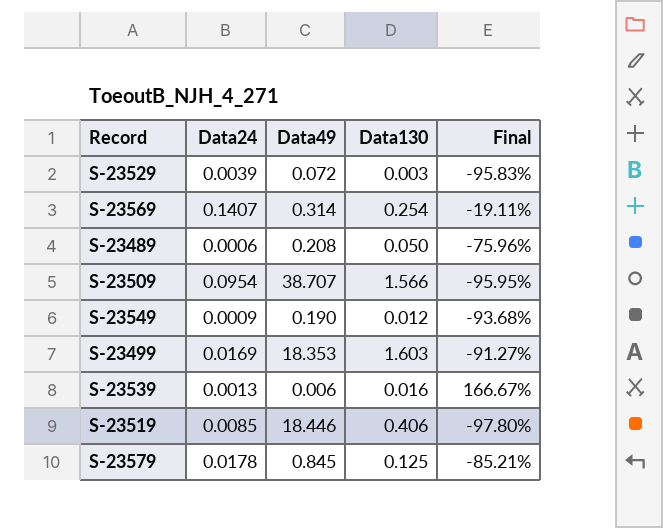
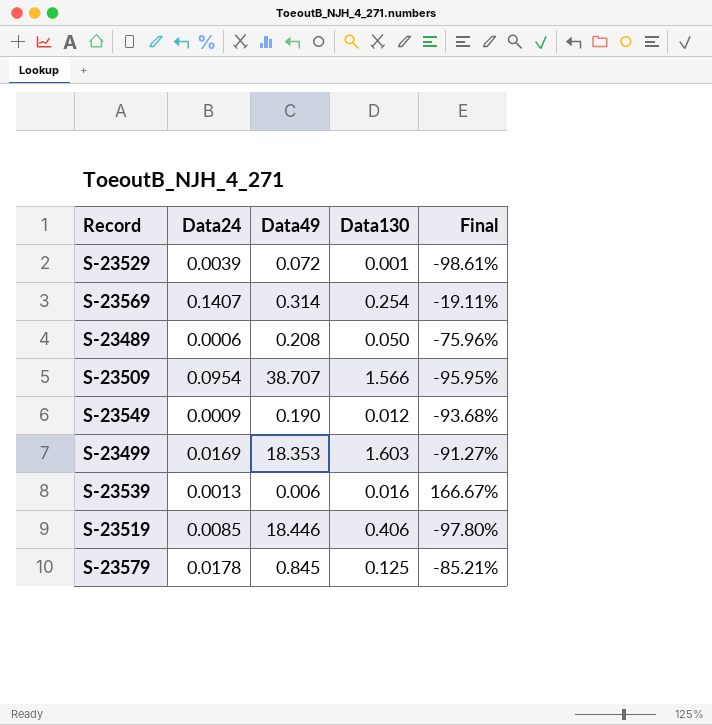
S-23529 | Data130: 0.003 -> 0.001
S-23529 | Final: -95.83% -> -98.61%

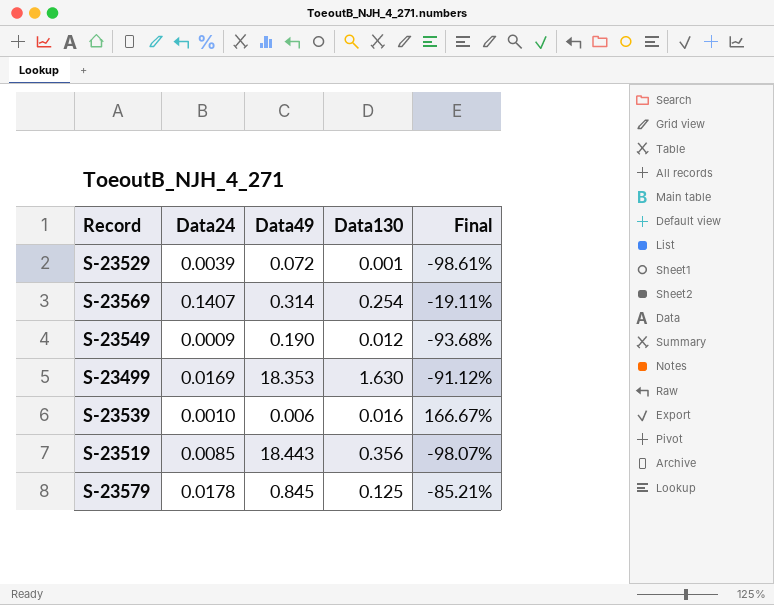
row S-23489: 0.0006 | 0.208 | 0.050 | -75.96% -> none
row S-23509: 0.0954 | 38.707 | 1.566 | -95.95% -> none
S-23499 | Data130: 1.603 -> 1.630
S-23499 | Final: -91.27% -> -91.12%
S-23539 | Data24: 0.0013 -> 0.0010
S-23519 | Data49: 18.446 -> 18.443
S-23519 | Data130: 0.406 -> 0.356
S-23519 | Final: -97.80% -> -98.07%

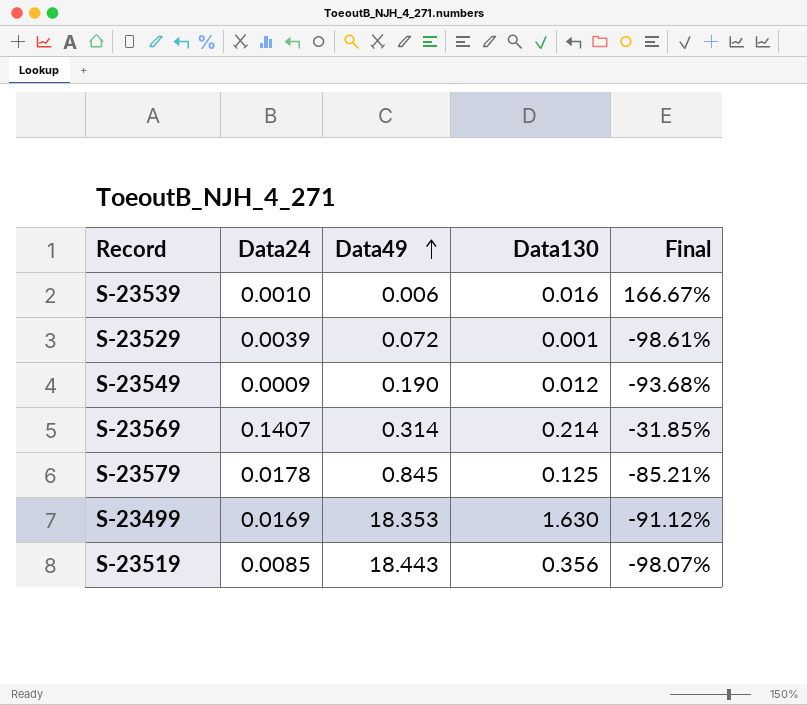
row order: none -> Data49 ascending
S-23569 | Data130: 0.254 -> 0.214
S-23569 | Final: -19.11% -> -31.85%

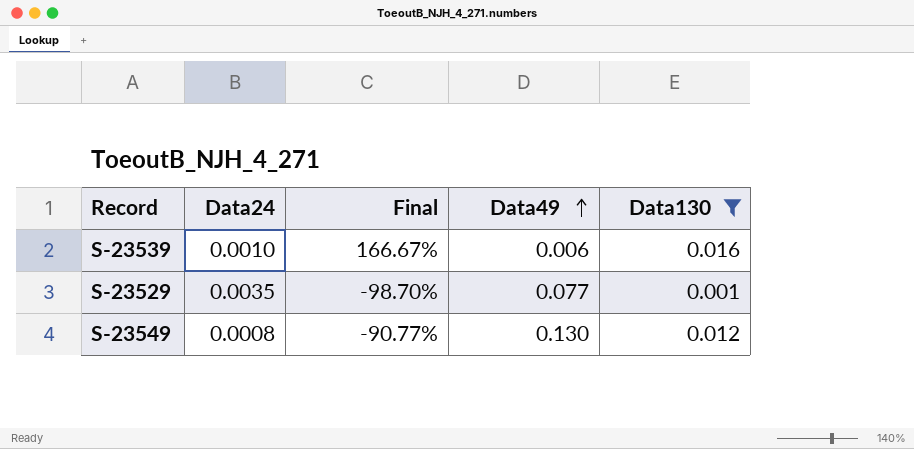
filter: none -> Data130 <= 0.016
column Final | position: 5 -> 3
S-23529 | Data24: 0.0039 -> 0.0035
S-23529 | Final: -98.61% -> -98.70%
S-23529 | Data49: 0.072 -> 0.077
S-23549 | Data24: 0.0009 -> 0.0008
S-23549 | Final: -93.68% -> -90.77%
S-23549 | Data49: 0.190 -> 0.130

